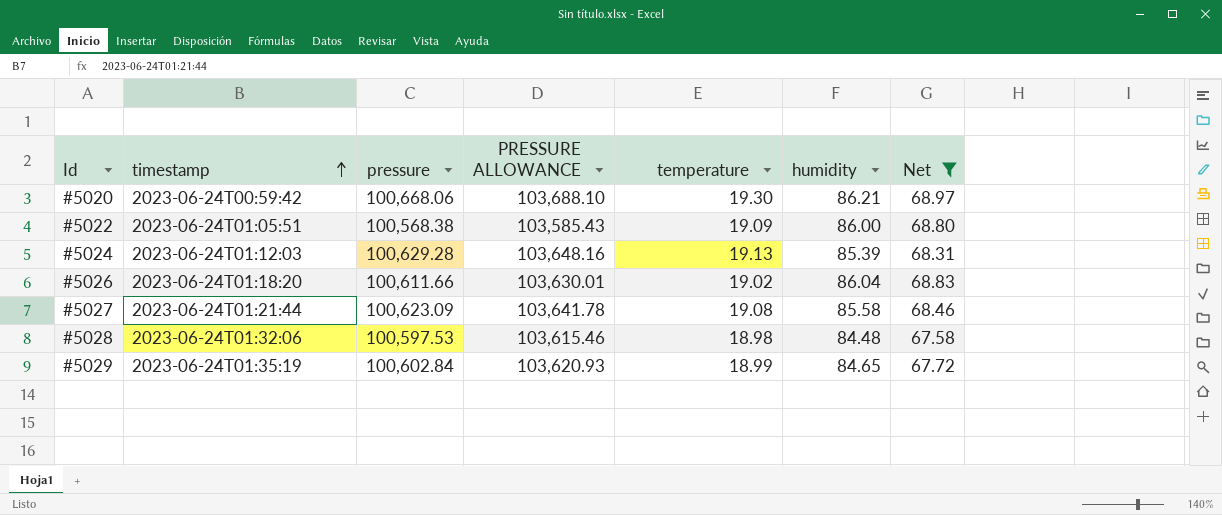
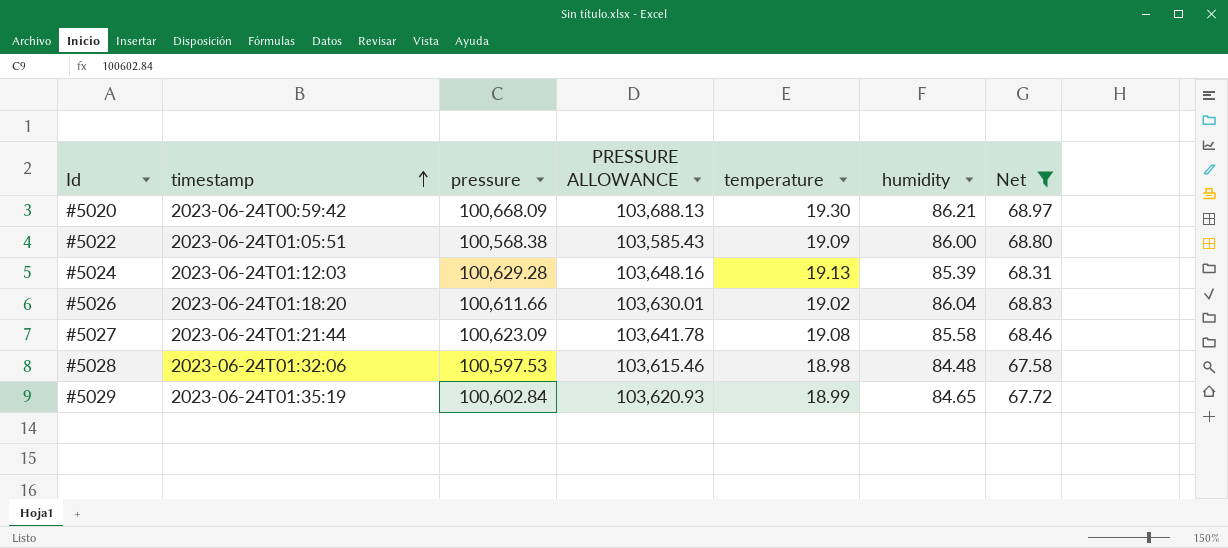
#5020 | pressure: 100,668.06 -> 100,668.09
#5020 | PRESSURE ALLOWANCE: 103,688.10 -> 103,688.13

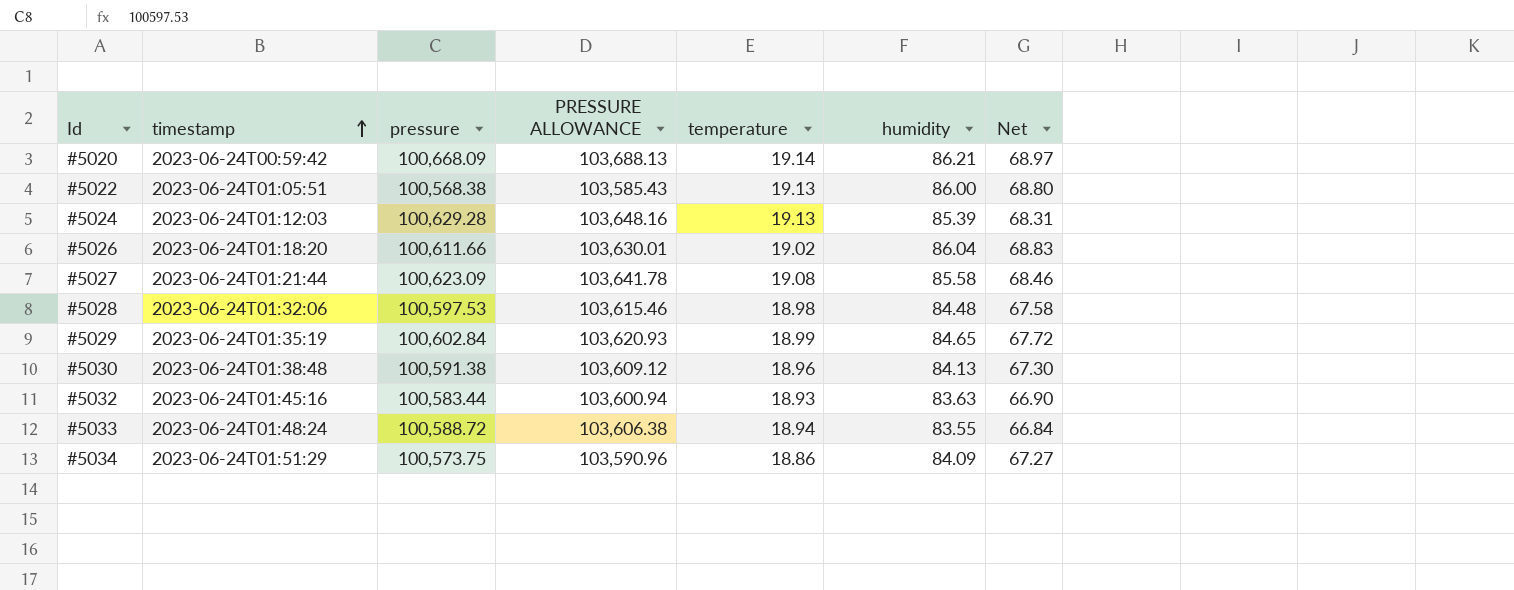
filter: Net >= 67.58 -> none
#5020 | temperature: 19.30 -> 19.14
#5022 | temperature: 19.09 -> 19.13

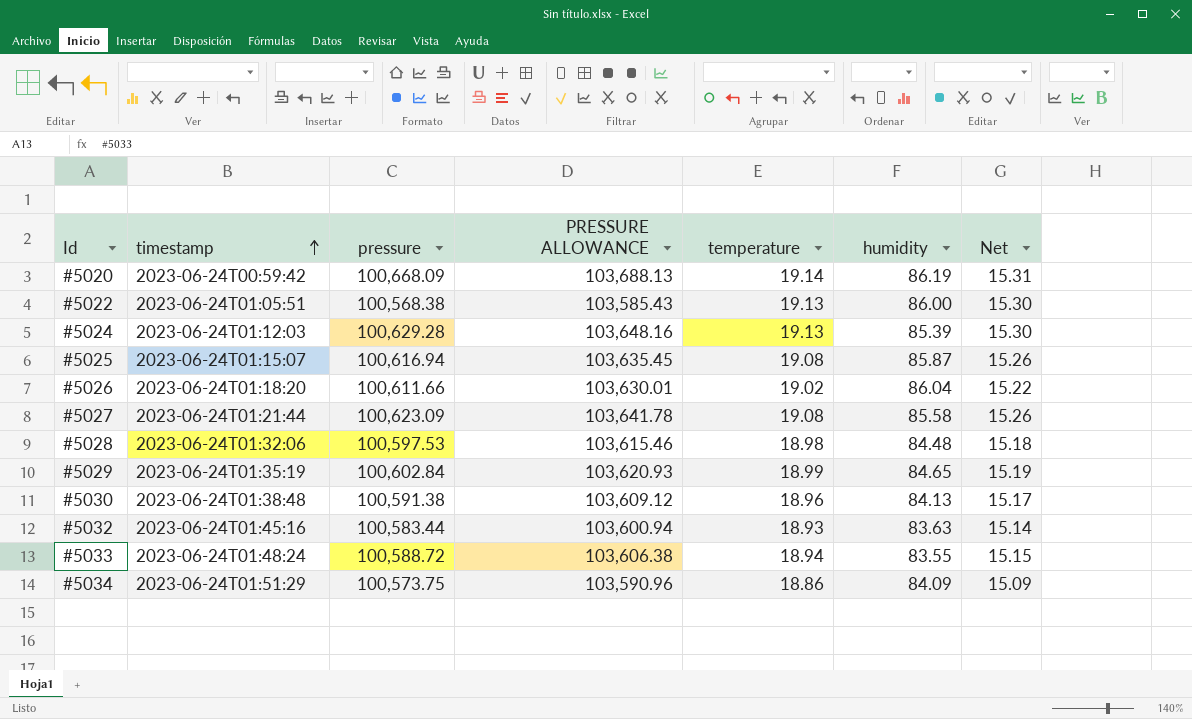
column Net | formula: [humidity] * 0.8 -> [temperature] * 0.8
#5020 | humidity: 86.21 -> 86.19
row #5025: none -> 2023-06-24T01:15:07 | 100,616.94 | 103,635.45 | 19.08 | 85.87 | 15.26

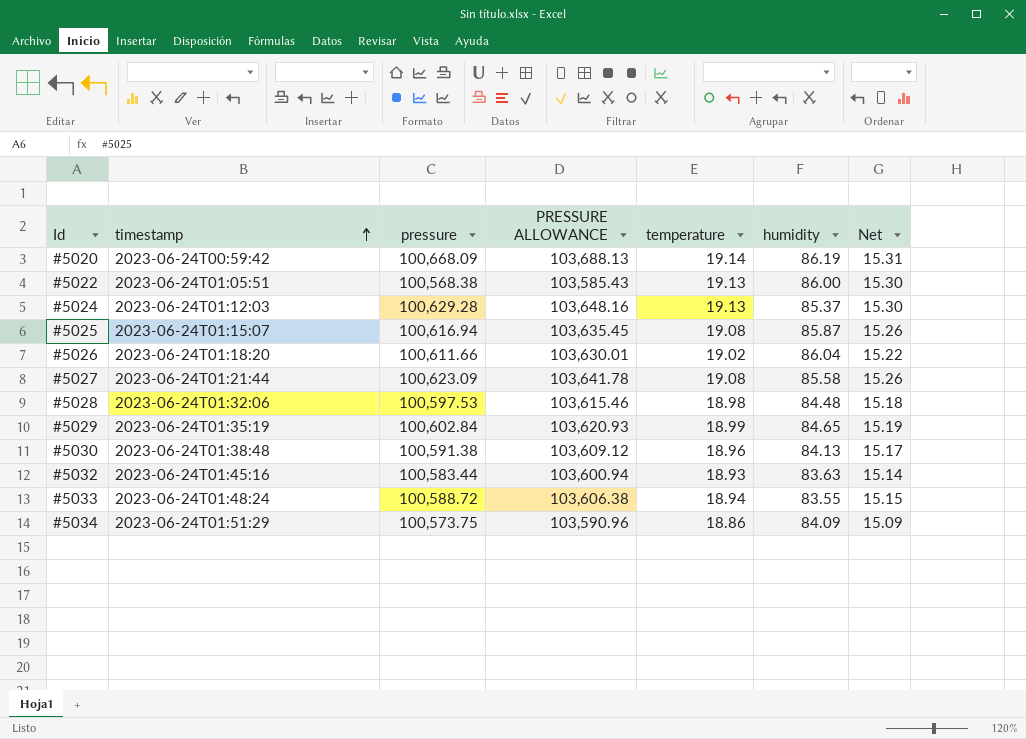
#5024 | humidity: 85.39 -> 85.37

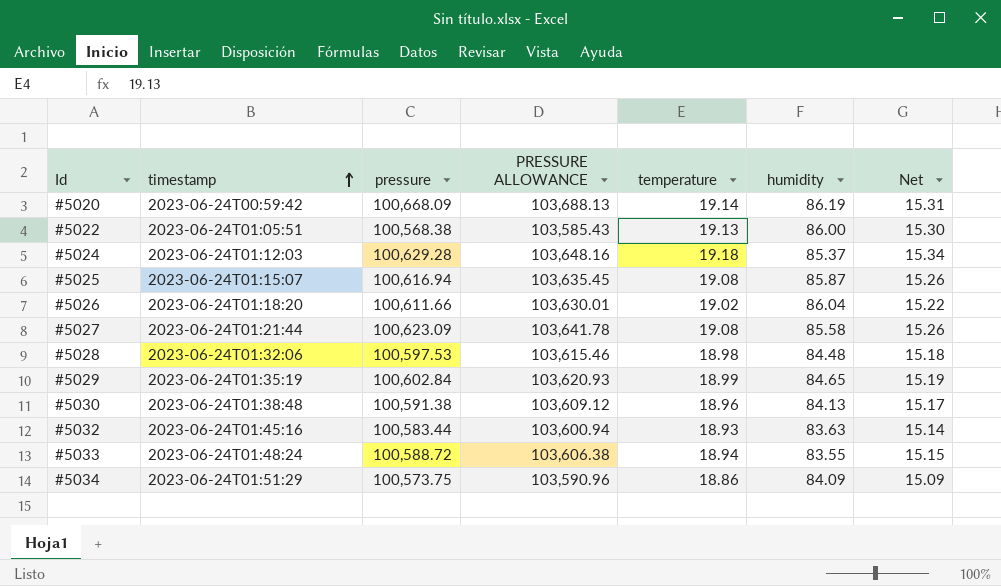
#5024 | temperature: 19.13 -> 19.18
#5024 | Net: 15.30 -> 15.34

